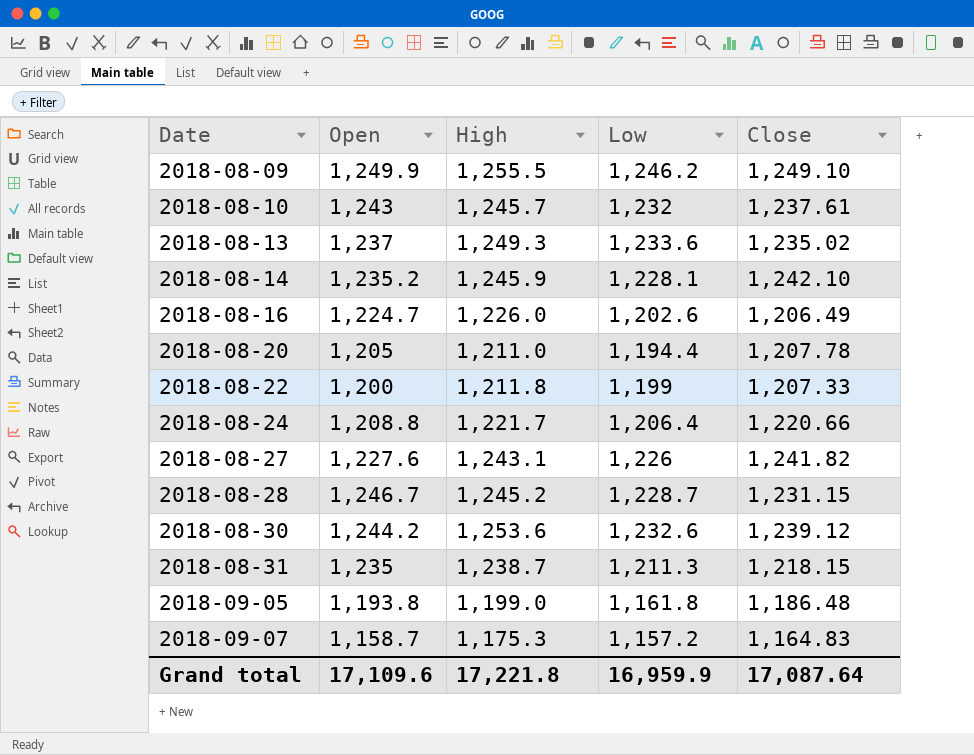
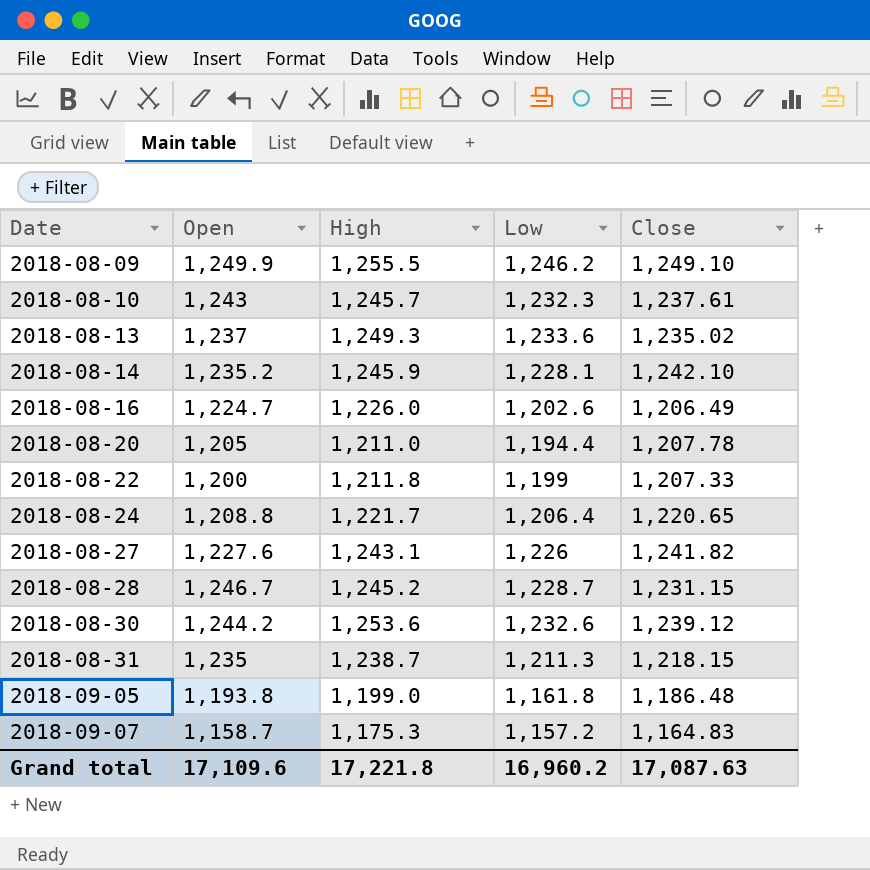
2018-08-10 | Low: 1,232 -> 1,232.3
2018-08-24 | Close: 1,220.66 -> 1,220.65
Grand total | Low: 16,959.9 -> 16,960.2
Grand total | Close: 17,087.64 -> 17,087.63

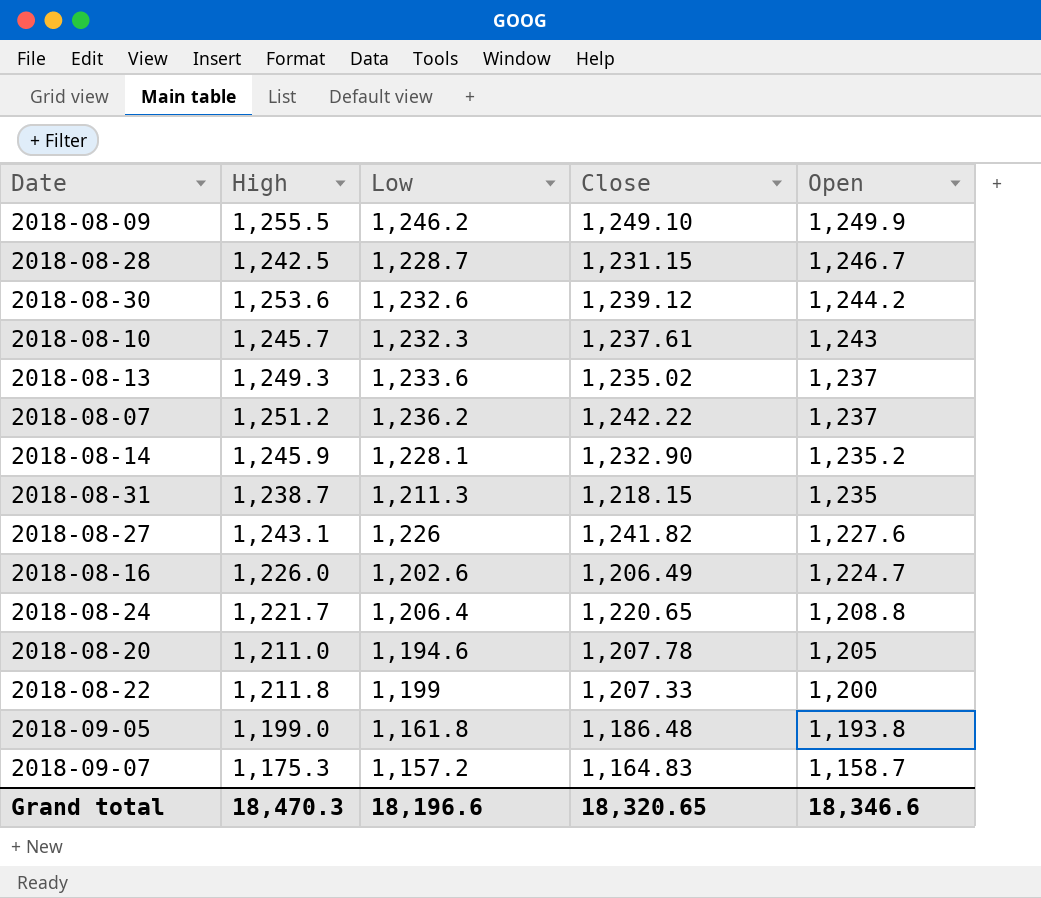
row order: Date ascending -> Open descending
column Open | position: 2 -> 5
2018-08-28 | High: 1,245.2 -> 1,242.5
row 2018-08-07: none -> 1,251.2 | 1,236.2 | 1,242.22 | 1,237
2018-08-14 | Close: 1,242.10 -> 1,232.90
2018-08-20 | Low: 1,194.4 -> 1,194.6
Grand total | High: 17,221.8 -> 18,470.3
Grand total | Low: 16,960.2 -> 18,196.6
Grand total | Close: 17,087.63 -> 18,320.65
Grand total | Open: 17,109.6 -> 18,346.6

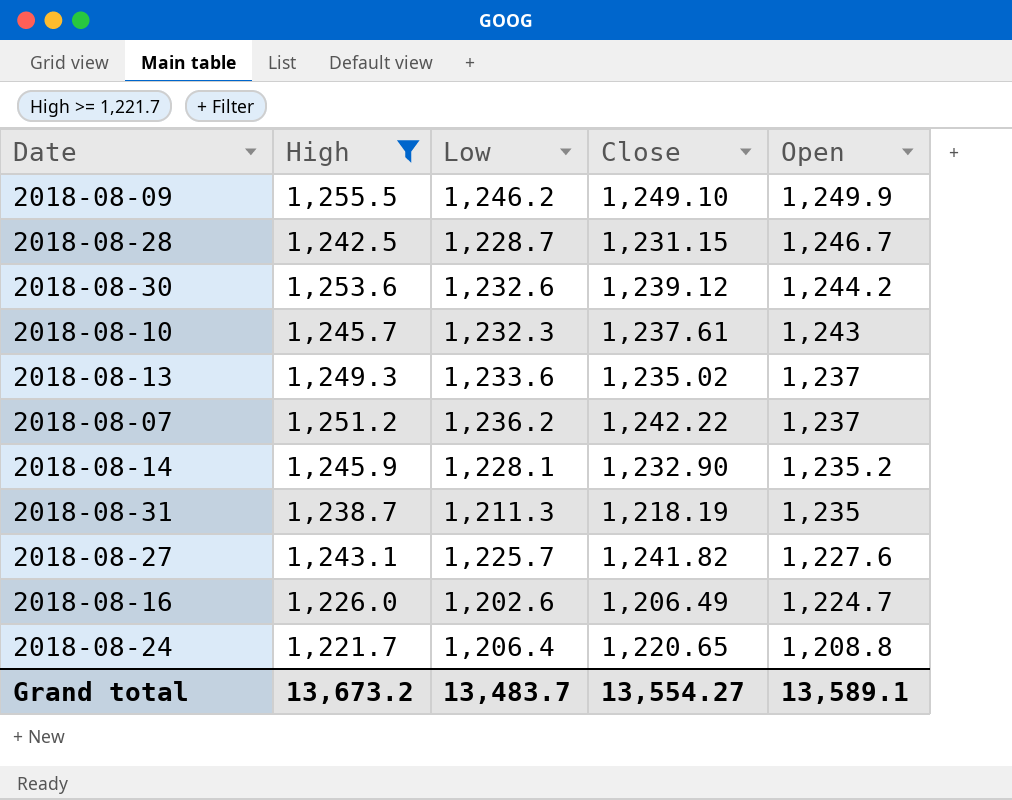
filter: none -> High >= 1,221.7
2018-08-31 | Close: 1,218.15 -> 1,218.19
2018-08-27 | Low: 1,226 -> 1,225.7
Grand total | High: 18,470.3 -> 13,673.2
Grand total | Low: 18,196.6 -> 13,483.7
Grand total | Close: 18,320.65 -> 13,554.27
Grand total | Open: 18,346.6 -> 13,589.1

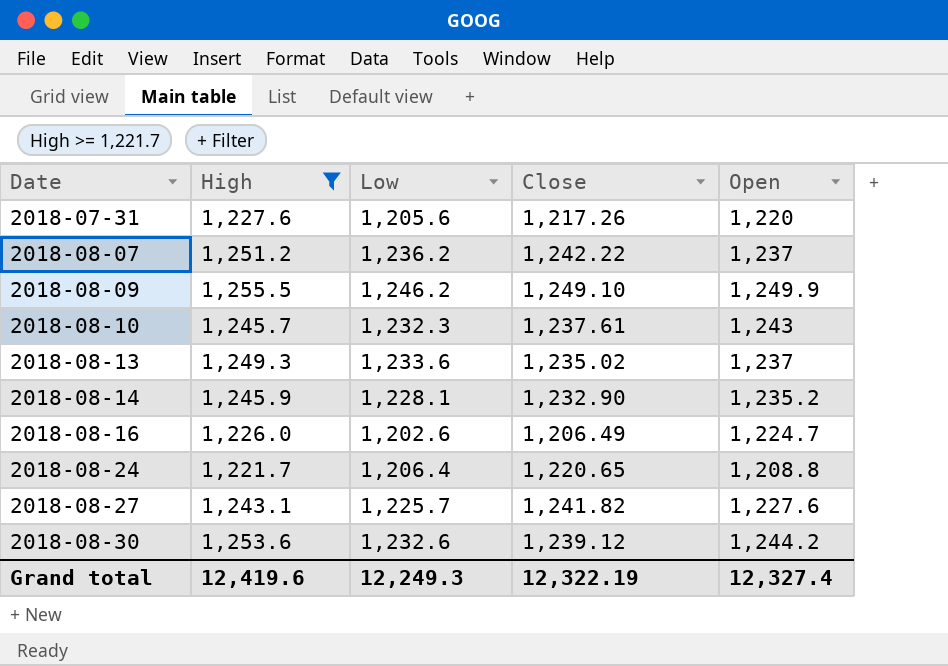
row order: Open descending -> Date ascending
row 2018-08-28: 1,242.5 | 1,228.7 | 1,231.15 | 1,246.7 -> none
row 2018-08-31: 1,238.7 | 1,211.3 | 1,218.19 | 1,235 -> none
row 2018-07-31: none -> 1,227.6 | 1,205.6 | 1,217.26 | 1,220
Grand total | High: 13,673.2 -> 12,419.6
Grand total | Low: 13,483.7 -> 12,249.3
Grand total | Close: 13,554.27 -> 12,322.19
Grand total | Open: 13,589.1 -> 12,327.4

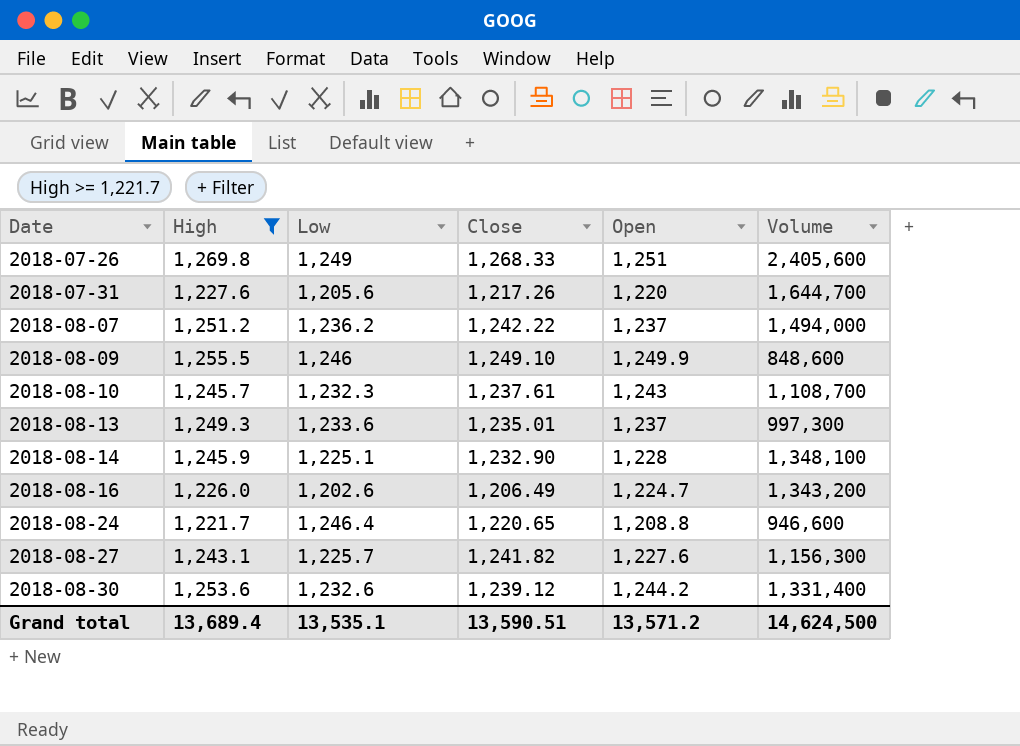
column Volume | position: none -> 6
row 2018-07-26: none -> 1,269.8 | 1,249 | 1,268.33 | 1,251 | 2,405,600
2018-08-09 | Low: 1,246.2 -> 1,246
2018-08-13 | Close: 1,235.02 -> 1,235.01
2018-08-14 | Low: 1,228.1 -> 1,225.1
2018-08-14 | Open: 1,235.2 -> 1,228
2018-08-24 | Low: 1,206.4 -> 1,246.4
Grand total | High: 12,419.6 -> 13,689.4
Grand total | Low: 12,249.3 -> 13,535.1
Grand total | Close: 12,322.19 -> 13,590.51
Grand total | Open: 12,327.4 -> 13,571.2

